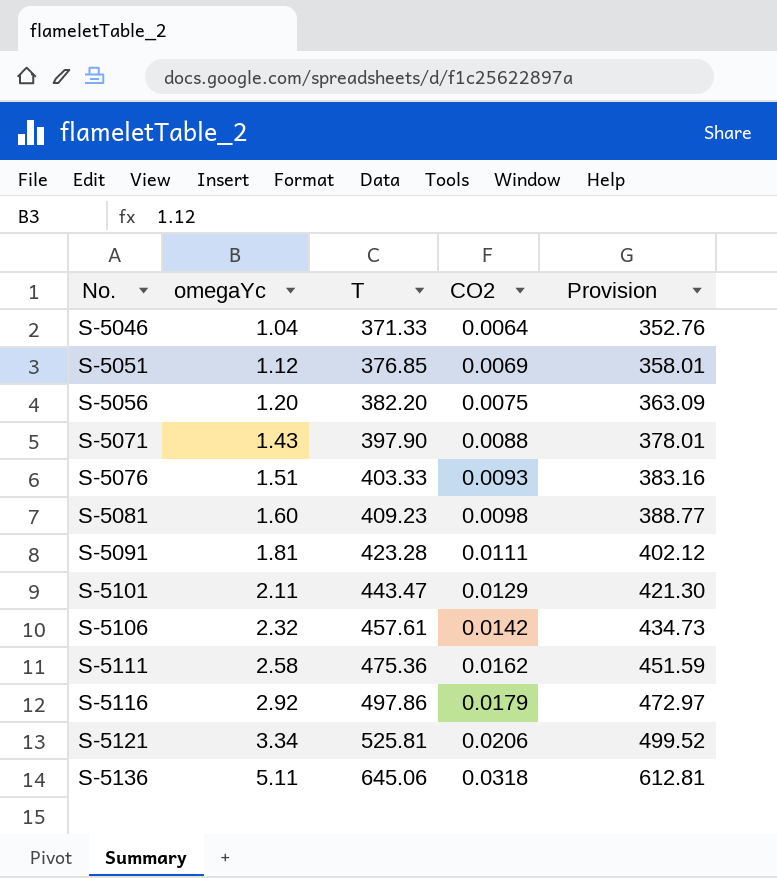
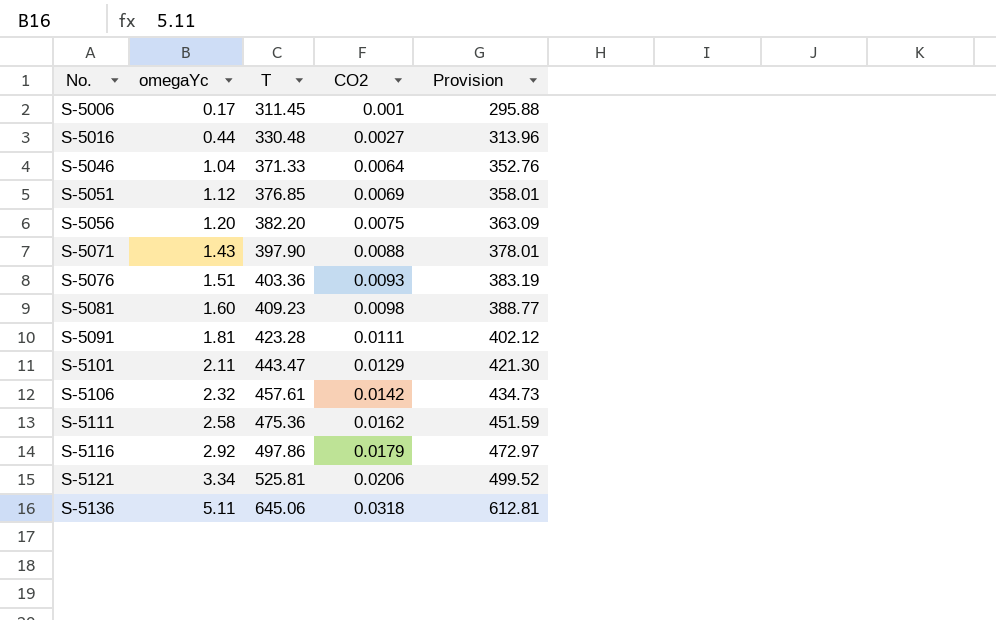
row S-5006: none -> 0.17 | 311.45 | 0.001 | 295.88
row S-5016: none -> 0.44 | 330.48 | 0.0027 | 313.96
S-5076 | T: 403.33 -> 403.36
S-5076 | Provision: 383.16 -> 383.19

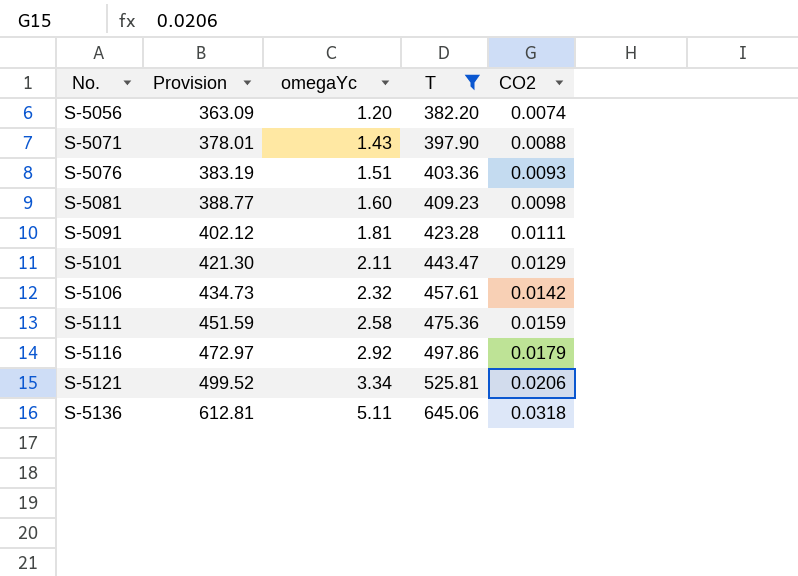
filter: none -> T >= 382.20
column Provision | position: 5 -> 2
S-5056 | CO2: 0.0075 -> 0.0074
S-5111 | CO2: 0.0162 -> 0.0159

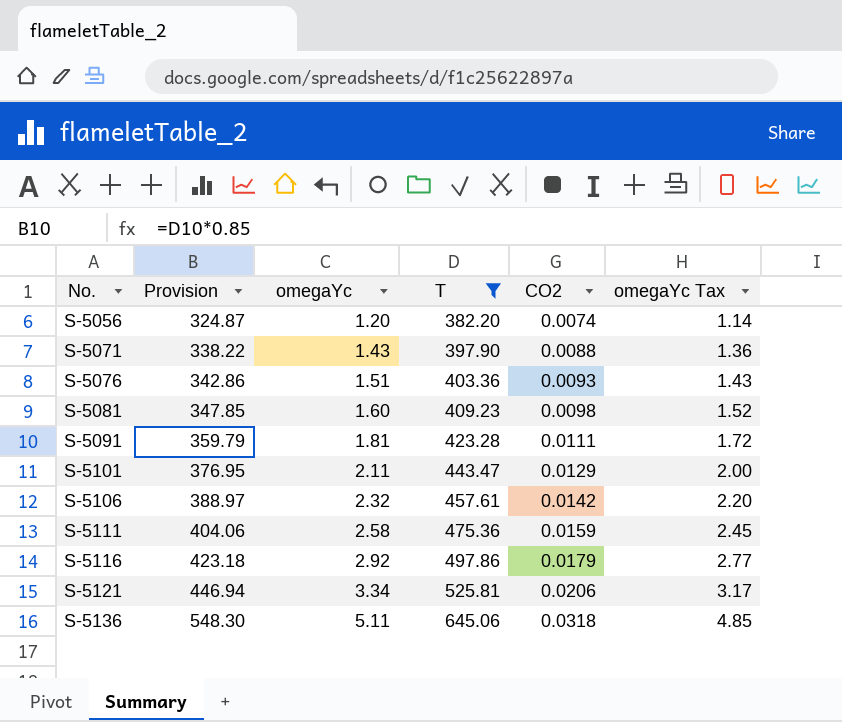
column Provision | formula: [T] * 0.95 -> [T] * 0.85
column omegaYc Tax | formula: none -> [omegaYc] * 0.95

